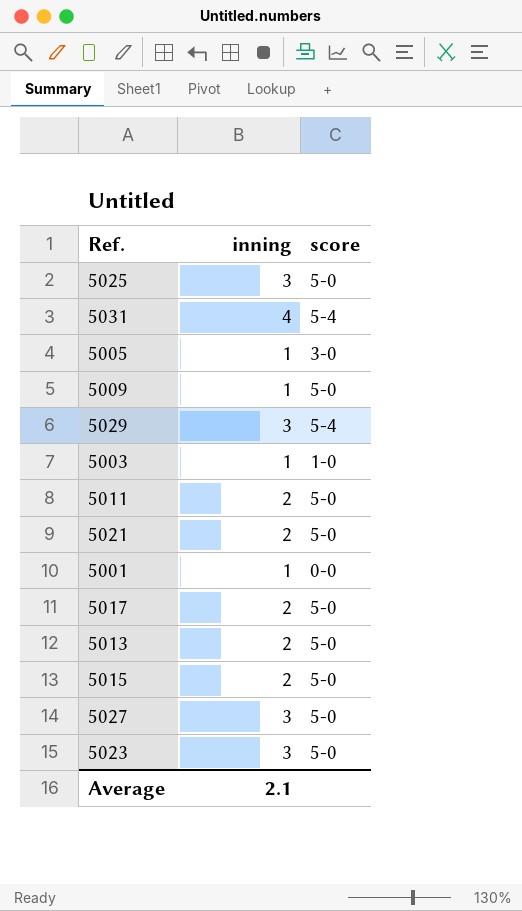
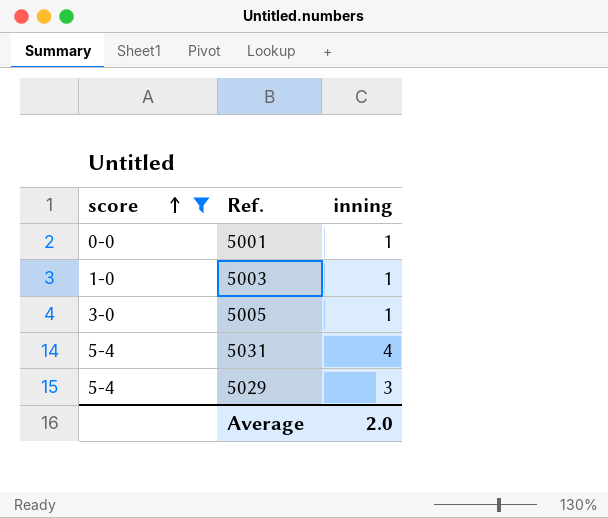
filter: none -> score != 5-0
row order: none -> score ascending
column score | position: 3 -> 1
Average | inning: 2.1 -> 2.0

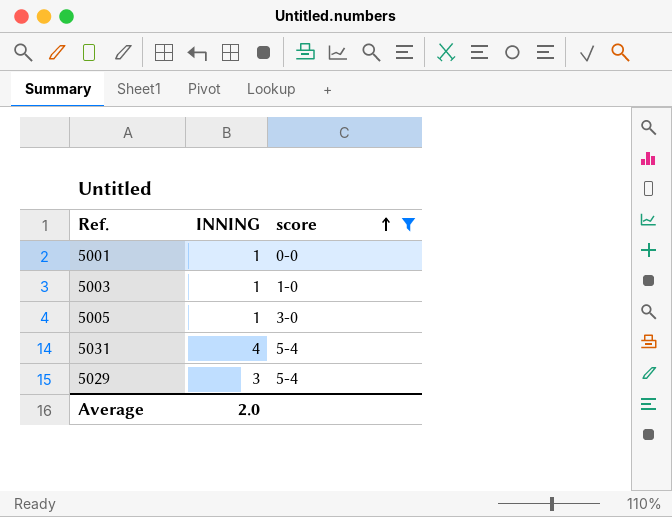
column name: inning -> INNING
column score | position: 1 -> 3

